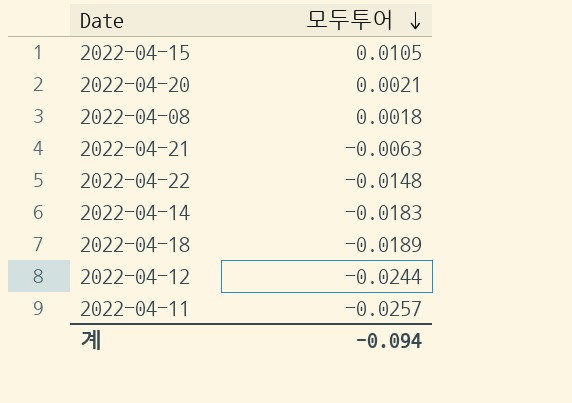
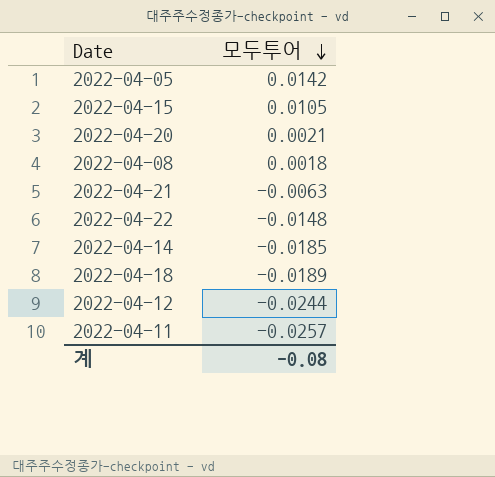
row 2022-04-05: none -> 0.0142
2022-04-14 | 모두투어: -0.0183 -> -0.0185
계 | 모두투어: -0.094 -> -0.08

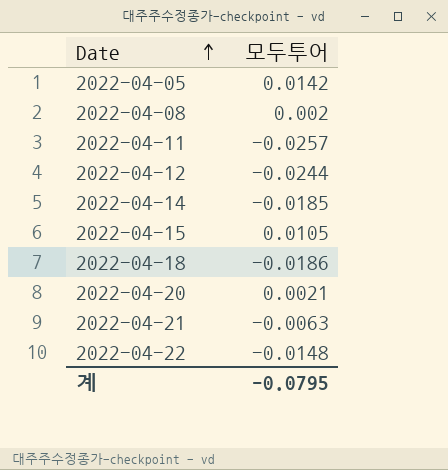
row order: 모두투어 descending -> Date ascending
2022-04-08 | 모두투어: 0.0018 -> 0.002
2022-04-18 | 모두투어: -0.0189 -> -0.0186
계 | 모두투어: -0.08 -> -0.0795

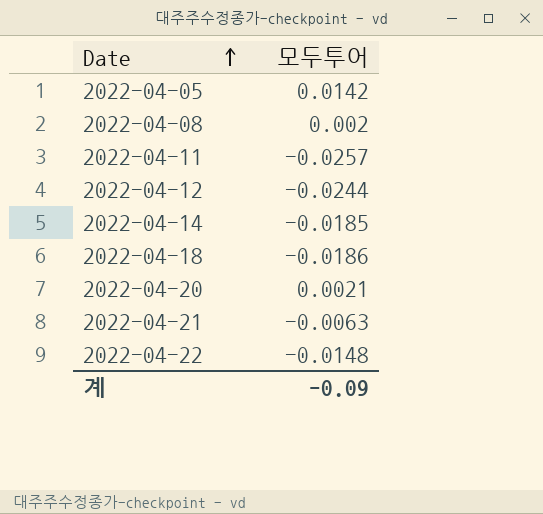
row 2022-04-15: 0.0105 -> none
계 | 모두투어: -0.0795 -> -0.09

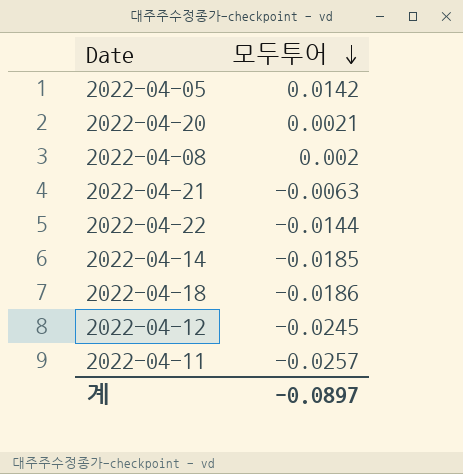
row order: Date ascending -> 모두투어 descending
2022-04-22 | 모두투어: -0.0148 -> -0.0144
2022-04-12 | 모두투어: -0.0244 -> -0.0245
계 | 모두투어: -0.09 -> -0.0897

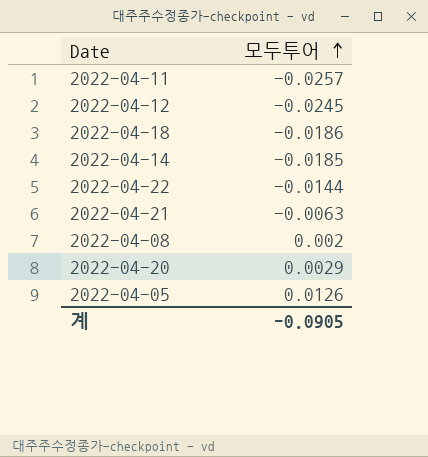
row order: 모두투어 descending -> 모두투어 ascending
2022-04-20 | 모두투어: 0.0021 -> 0.0029
2022-04-05 | 모두투어: 0.0142 -> 0.0126
계 | 모두투어: -0.0897 -> -0.0905

